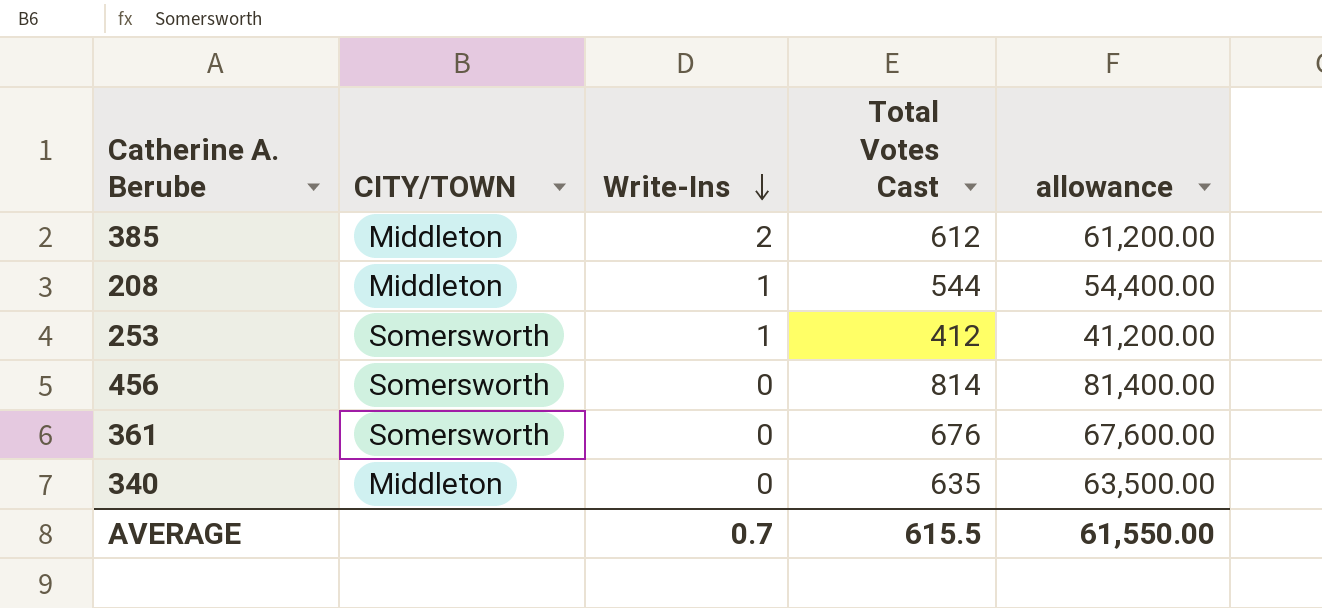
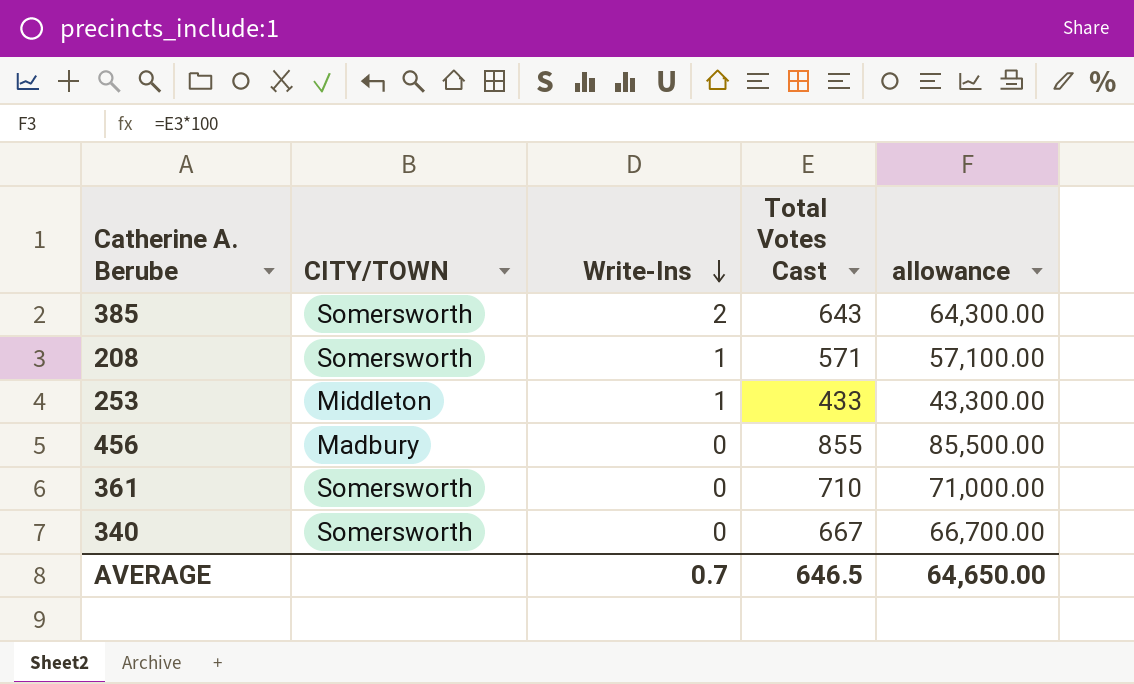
385 | CITY/TOWN: Middleton -> Somersworth
385 | Total Votes Cast: 612 -> 643
385 | allowance: 61,200.00 -> 64,300.00
208 | CITY/TOWN: Middleton -> Somersworth
208 | Total Votes Cast: 544 -> 571
208 | allowance: 54,400.00 -> 57,100.00
253 | CITY/TOWN: Somersworth -> Middleton
253 | Total Votes Cast: 412 -> 433
253 | allowance: 41,200.00 -> 43,300.00
456 | CITY/TOWN: Somersworth -> Madbury
456 | Total Votes Cast: 814 -> 855
456 | allowance: 81,400.00 -> 85,500.00
361 | Total Votes Cast: 676 -> 710
361 | allowance: 67,600.00 -> 71,000.00
340 | CITY/TOWN: Middleton -> Somersworth
340 | Total Votes Cast: 635 -> 667
340 | allowance: 63,500.00 -> 66,700.00
AVERAGE | Total Votes Cast: 615.5 -> 646.5
AVERAGE | allowance: 61,550.00 -> 64,650.00

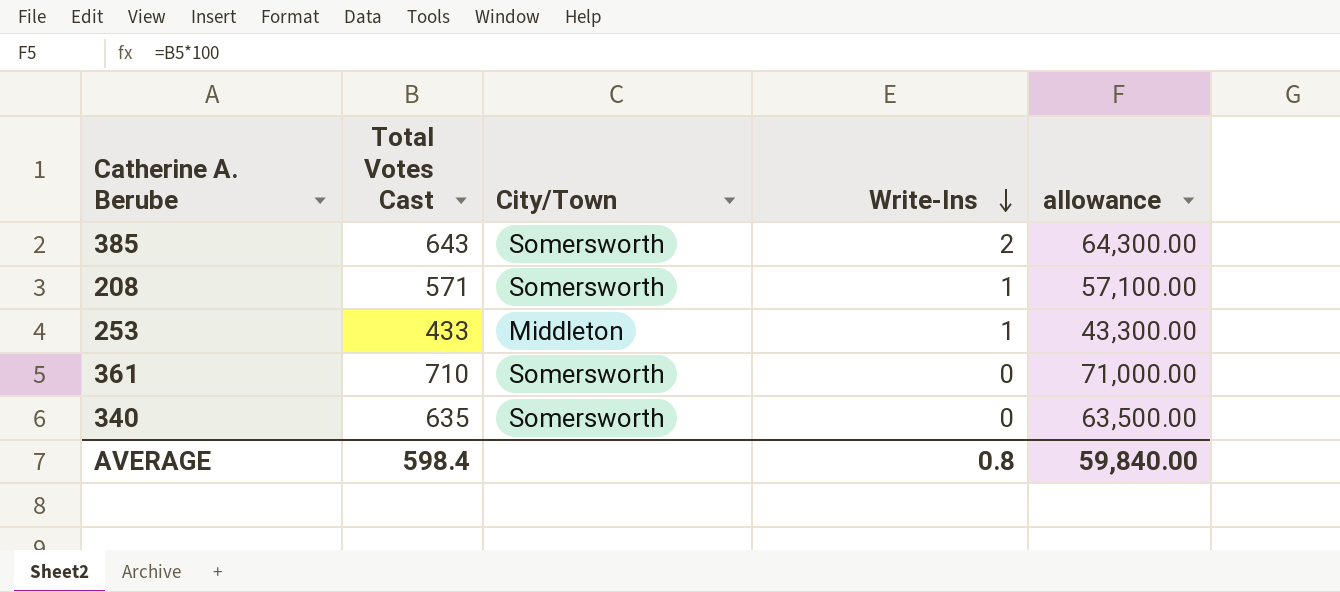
column Total Votes Cast | position: 4 -> 2
column name: CITY/TOWN -> City/Town
row 456: Madbury | 0 | 855 | 85,500.00 -> none
340 | Total Votes Cast: 667 -> 635
340 | allowance: 66,700.00 -> 63,500.00
AVERAGE | Total Votes Cast: 646.5 -> 598.4
AVERAGE | Write-Ins: 0.7 -> 0.8
AVERAGE | allowance: 64,650.00 -> 59,840.00

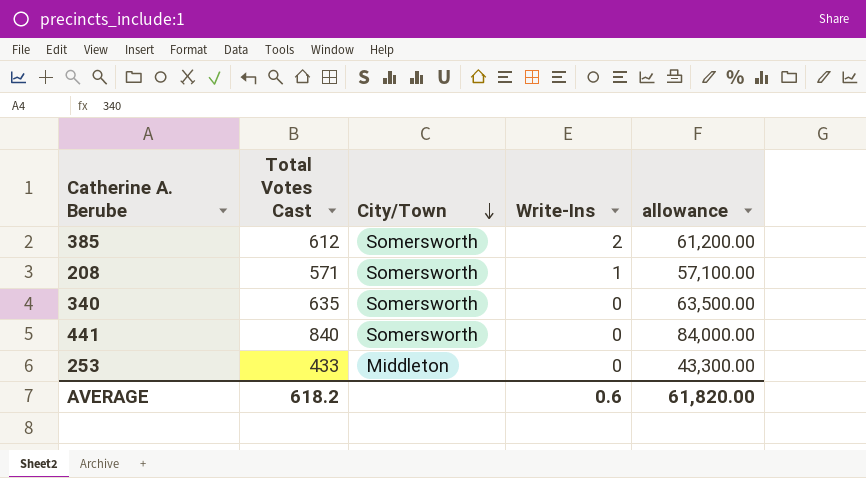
row order: Write-Ins descending -> City/Town descending
row 361: 710 | Somersworth | 0 | 71,000.00 -> none
385 | Total Votes Cast: 643 -> 612
385 | allowance: 64,300.00 -> 61,200.00
row 441: none -> 840 | Somersworth | 0 | 84,000.00
253 | Write-Ins: 1 -> 0
AVERAGE | Total Votes Cast: 598.4 -> 618.2
AVERAGE | Write-Ins: 0.8 -> 0.6
AVERAGE | allowance: 59,840.00 -> 61,820.00

